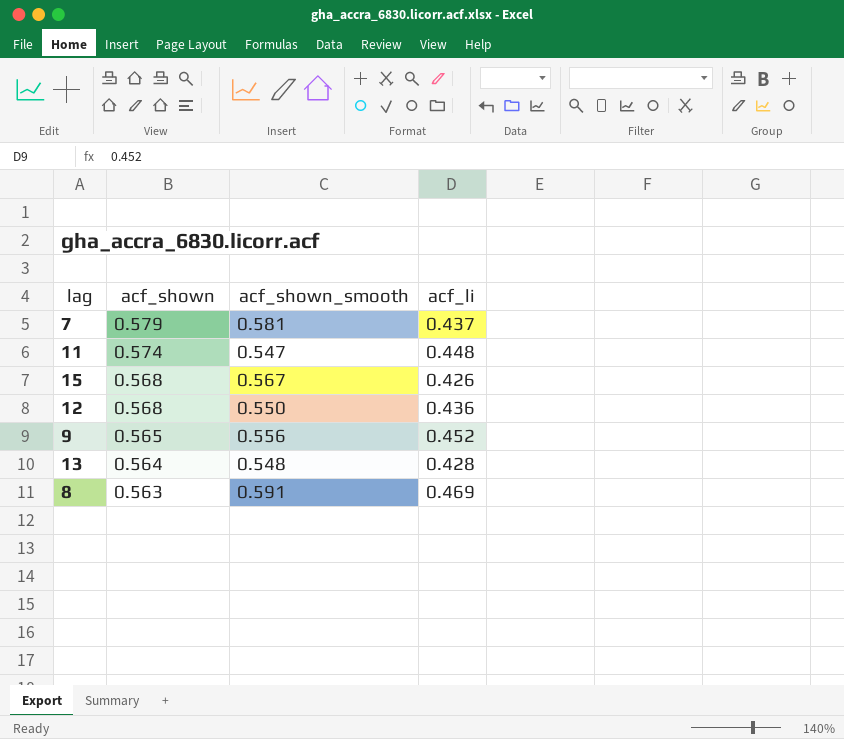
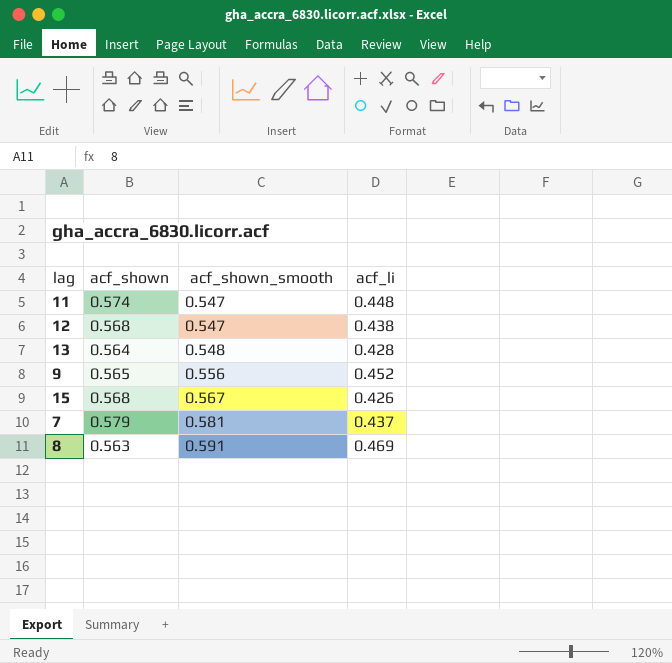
row order: acf_shown descending -> acf_shown_smooth ascending
12 | acf_shown_smooth: 0.550 -> 0.547
12 | acf_li: 0.436 -> 0.438

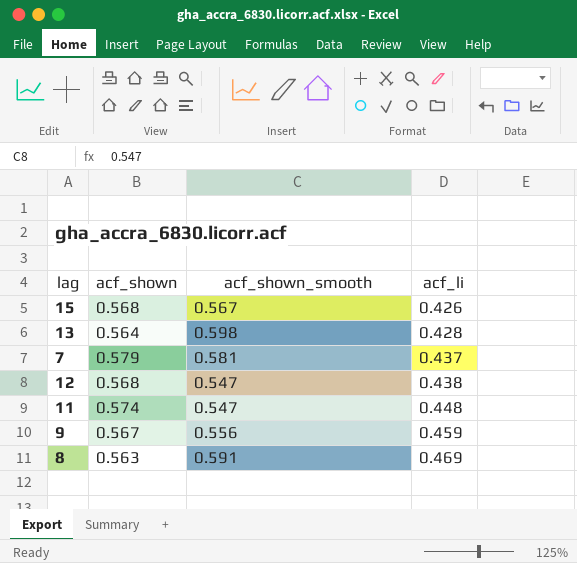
row order: acf_shown_smooth ascending -> acf_li ascending
13 | acf_shown_smooth: 0.548 -> 0.598
9 | acf_shown: 0.565 -> 0.567
9 | acf_li: 0.452 -> 0.459

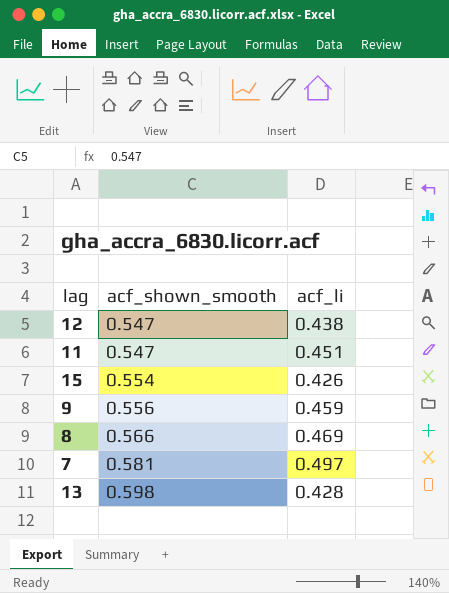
row order: acf_li ascending -> acf_shown_smooth ascending
column acf_shown | position: 2 -> none
11 | acf_li: 0.448 -> 0.451
15 | acf_shown_smooth: 0.567 -> 0.554
8 | acf_shown_smooth: 0.591 -> 0.566
7 | acf_li: 0.437 -> 0.497

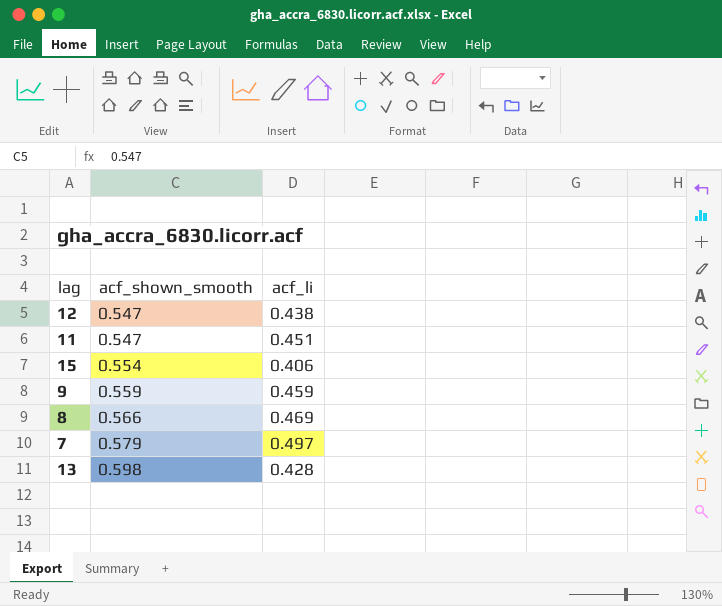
15 | acf_li: 0.426 -> 0.406
9 | acf_shown_smooth: 0.556 -> 0.559
7 | acf_shown_smooth: 0.581 -> 0.579

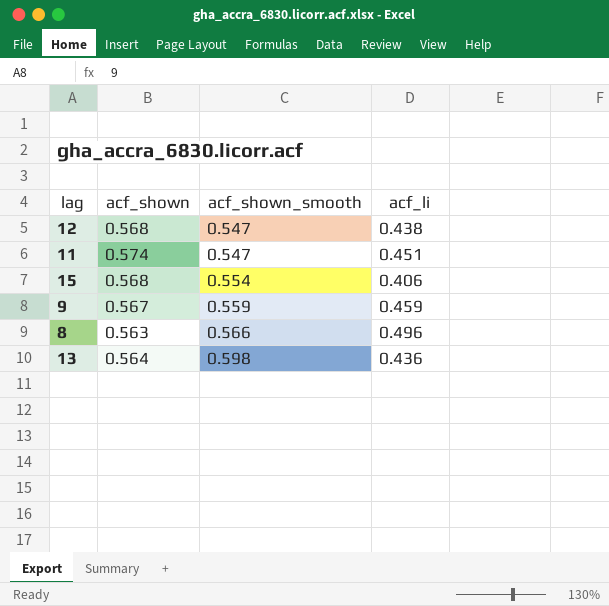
column acf_shown | position: none -> 2
row 7: 0.579 | 0.497 -> none
8 | acf_li: 0.469 -> 0.496
13 | acf_li: 0.428 -> 0.436

